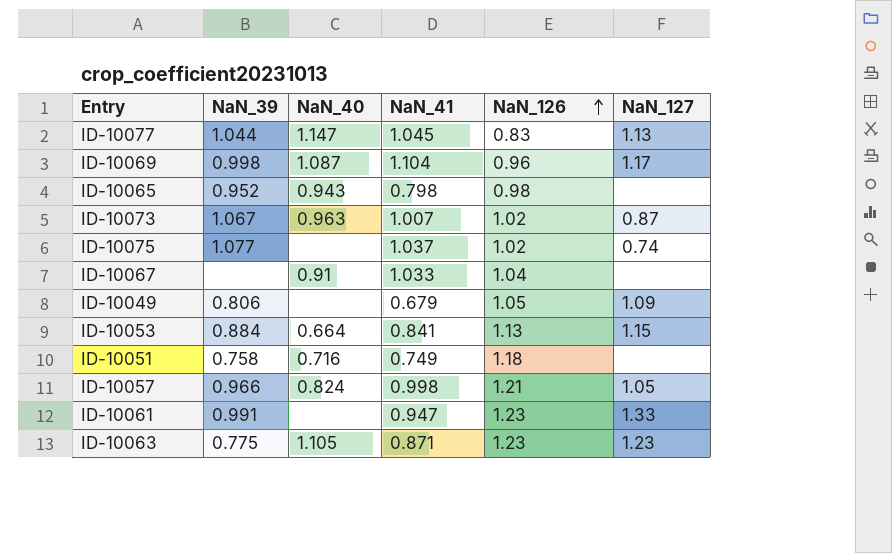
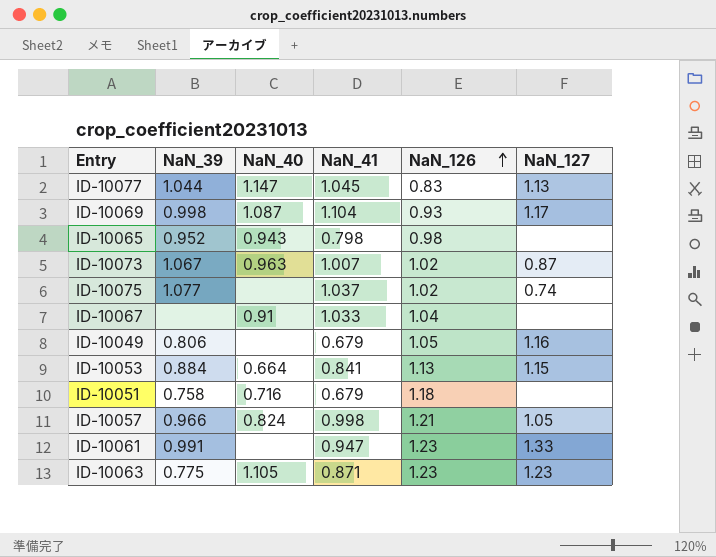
ID-10069 | NaN_126: 0.96 -> 0.93
ID-10049 | NaN_127: 1.09 -> 1.16
ID-10051 | NaN_41: 0.749 -> 0.679

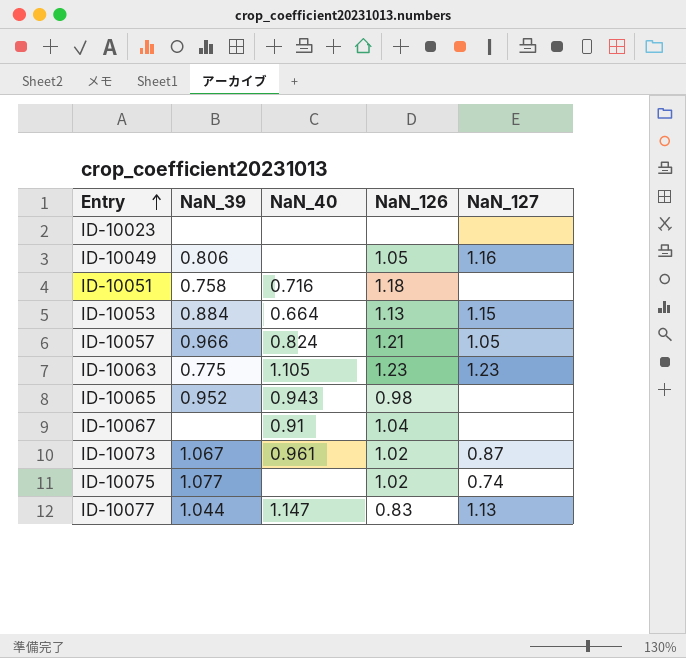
row order: NaN_126 ascending -> Entry ascending
column NaN_41 | position: 4 -> none
row ID-10069: 0.998 | 1.087 | 1.104 | 0.93 | 1.17 -> none
row ID-10061: 0.991 | none | 0.947 | 1.23 | 1.33 -> none
row ID-10023: none -> none | none | none | none
ID-10073 | NaN_40: 0.963 -> 0.961

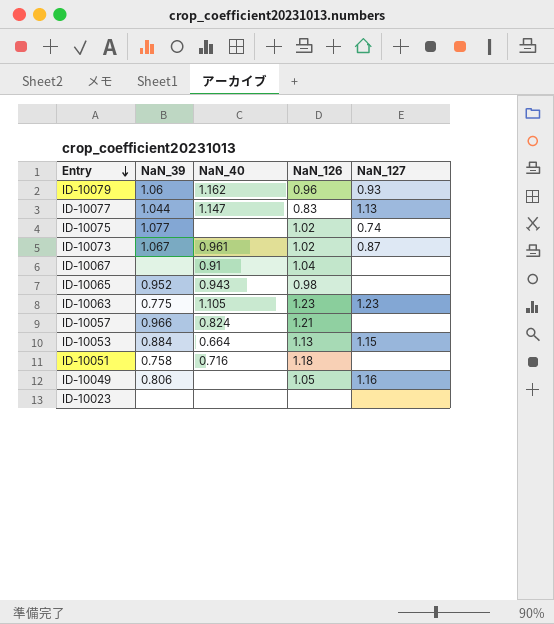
row order: Entry ascending -> Entry descending
row ID-10079: none -> 1.06 | 1.162 | 0.96 | 0.93
ID-10057 | NaN_127: 1.05 -> none

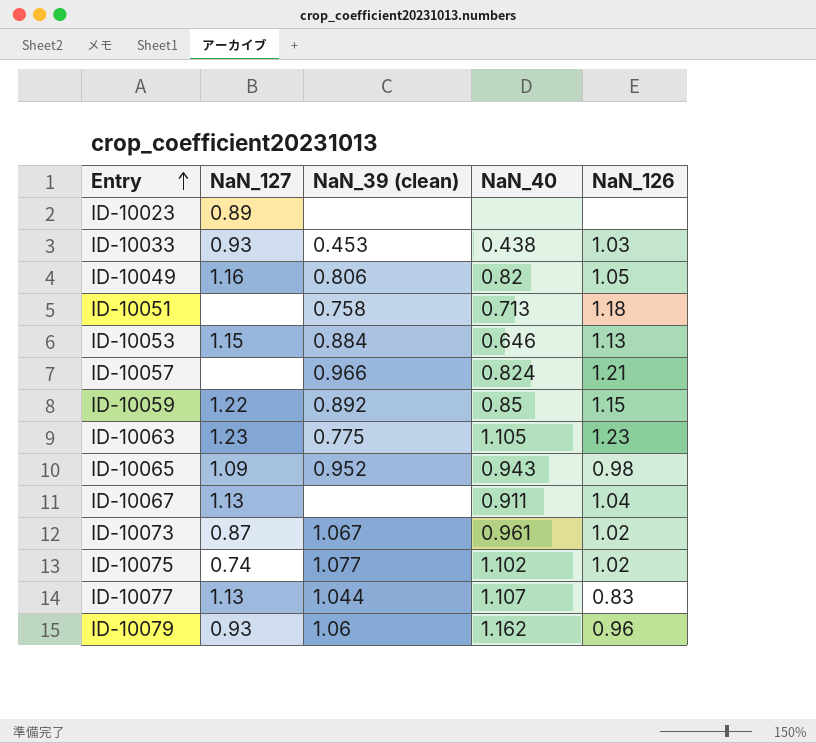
row order: Entry descending -> Entry ascending
column NaN_127 | position: 5 -> 2
column name: NaN_39 -> NaN_39 (clean)
ID-10023 | NaN_127: none -> 0.89
row ID-10033: none -> 0.93 | 0.453 | 0.438 | 1.03
ID-10049 | NaN_40: none -> 0.82
ID-10051 | NaN_40: 0.716 -> 0.713
ID-10053 | NaN_40: 0.664 -> 0.646
row ID-10059: none -> 1.22 | 0.892 | 0.85 | 1.15
ID-10065 | NaN_127: none -> 1.09
ID-10067 | NaN_127: none -> 1.13
ID-10067 | NaN_40: 0.91 -> 0.911
ID-10075 | NaN_40: none -> 1.102
ID-10077 | NaN_40: 1.147 -> 1.107

